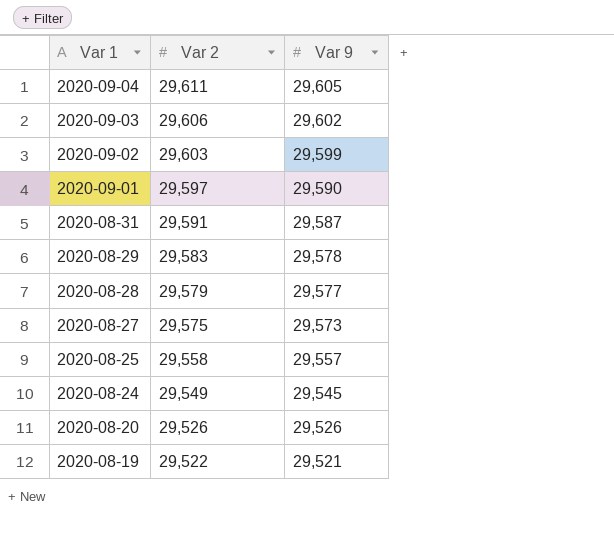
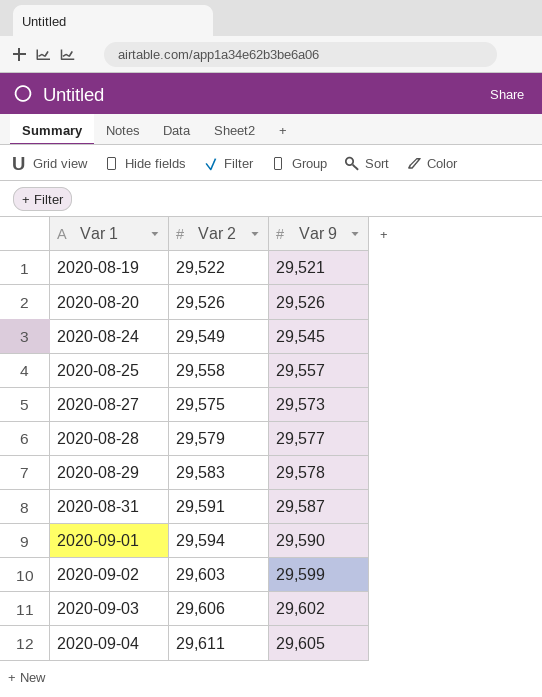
row order: Var 1 descending -> Var 1 ascending
2020-09-01 | Var 2: 29,597 -> 29,594

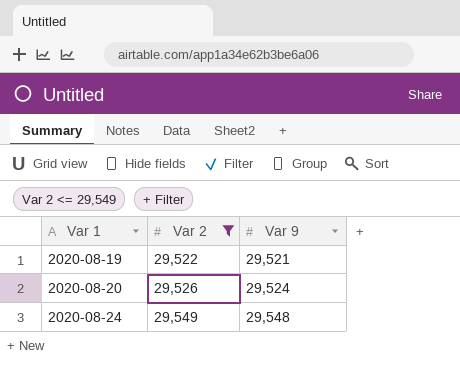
filter: none -> Var 2 <= 29,549
2020-08-20 | Var 9: 29,526 -> 29,524
2020-08-24 | Var 9: 29,545 -> 29,548

